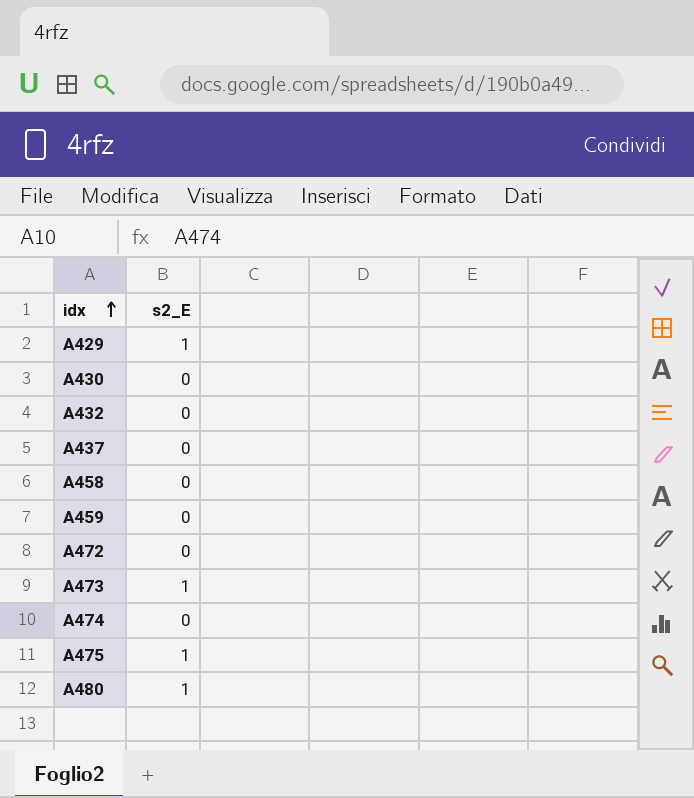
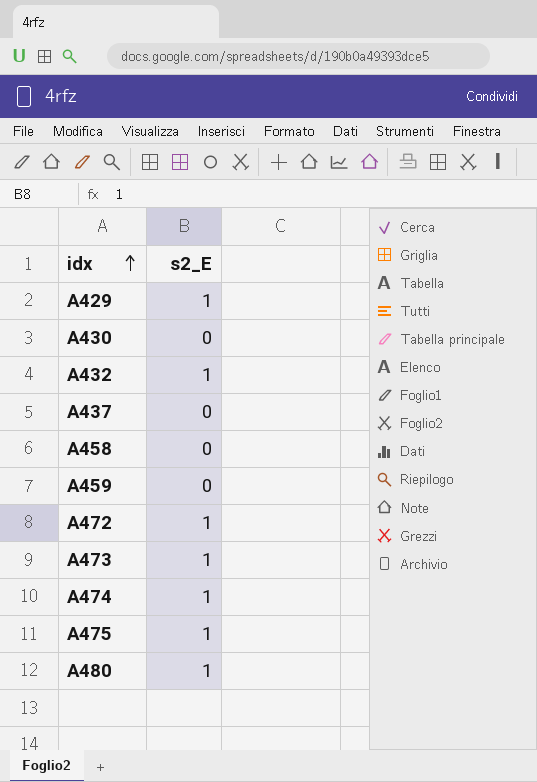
A432 | s2_E: 0 -> 1
A472 | s2_E: 0 -> 1
A474 | s2_E: 0 -> 1

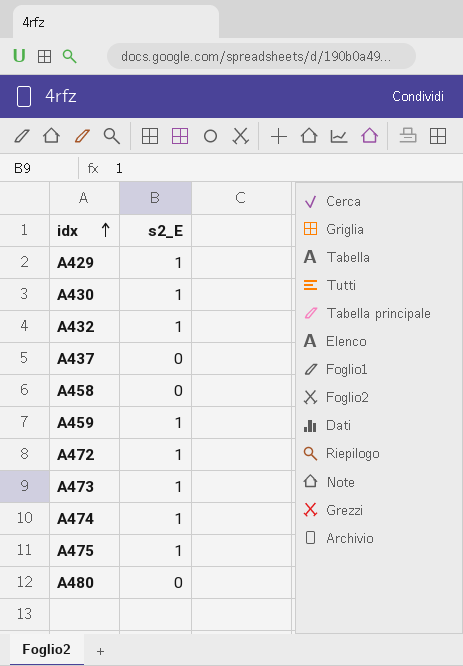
A430 | s2_E: 0 -> 1
A459 | s2_E: 0 -> 1
A480 | s2_E: 1 -> 0

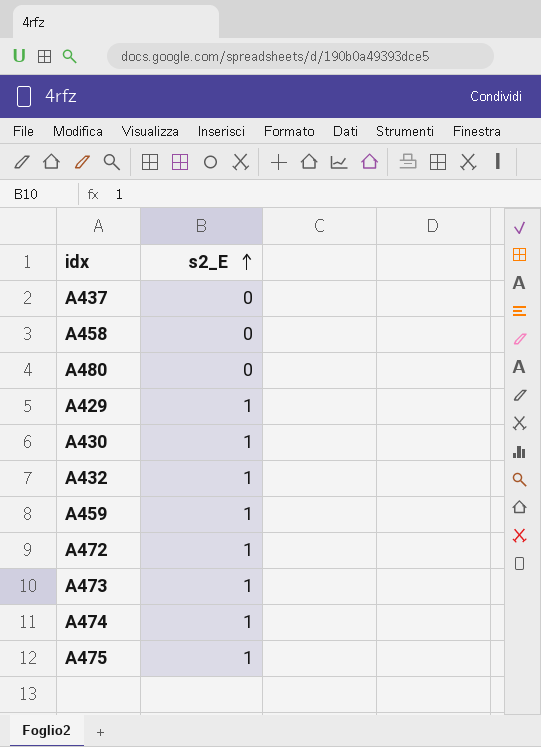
row order: idx ascending -> s2_E ascending

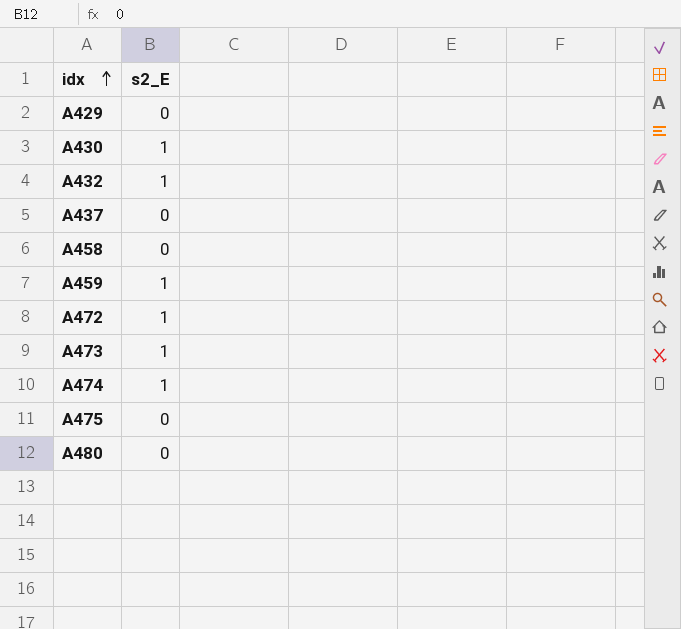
row order: s2_E ascending -> idx ascending
A429 | s2_E: 1 -> 0
A475 | s2_E: 1 -> 0

